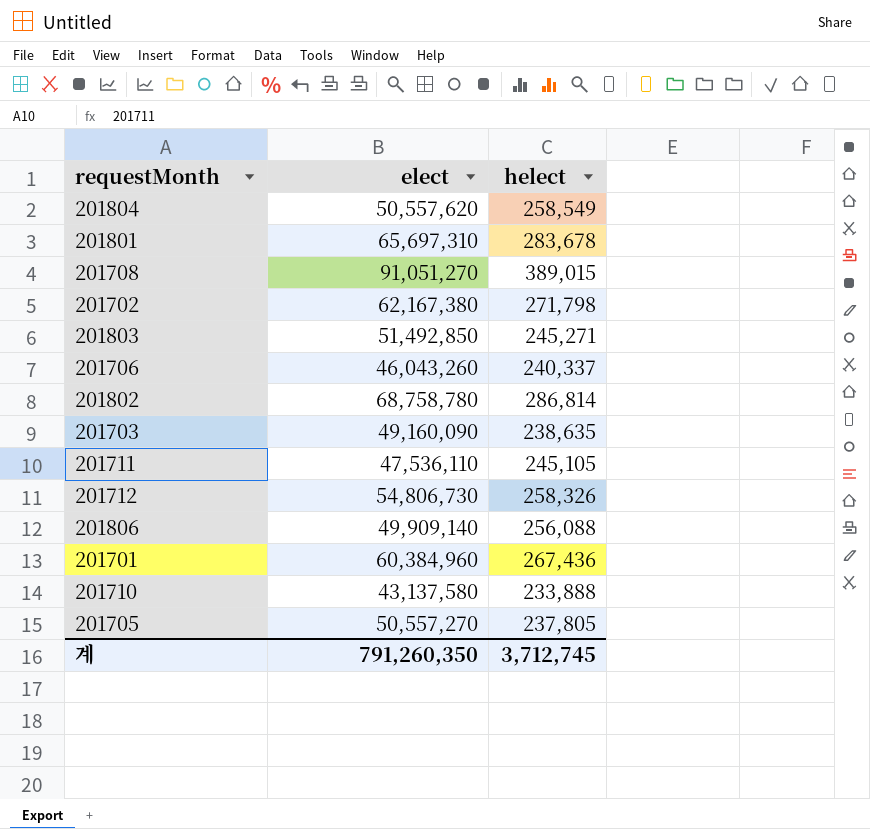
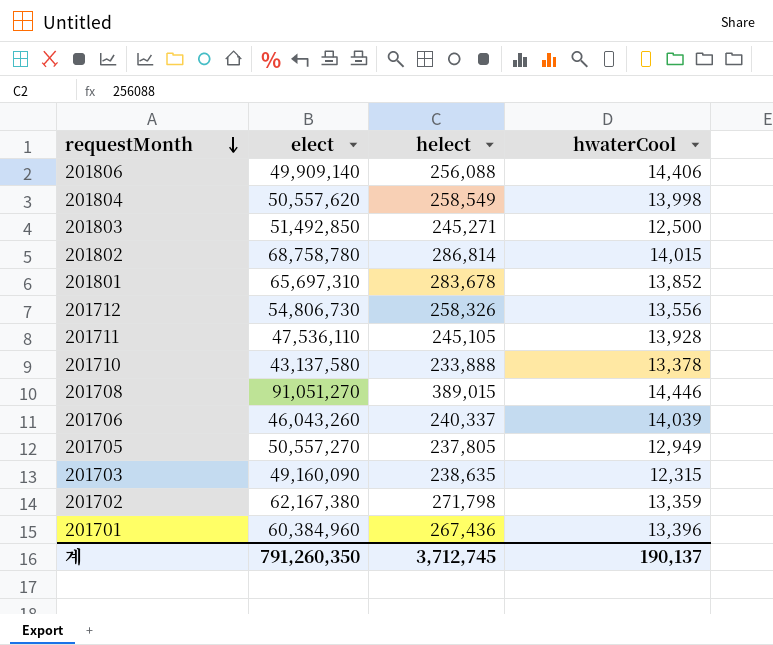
row order: none -> requestMonth descending
column hwaterCool | position: none -> 4

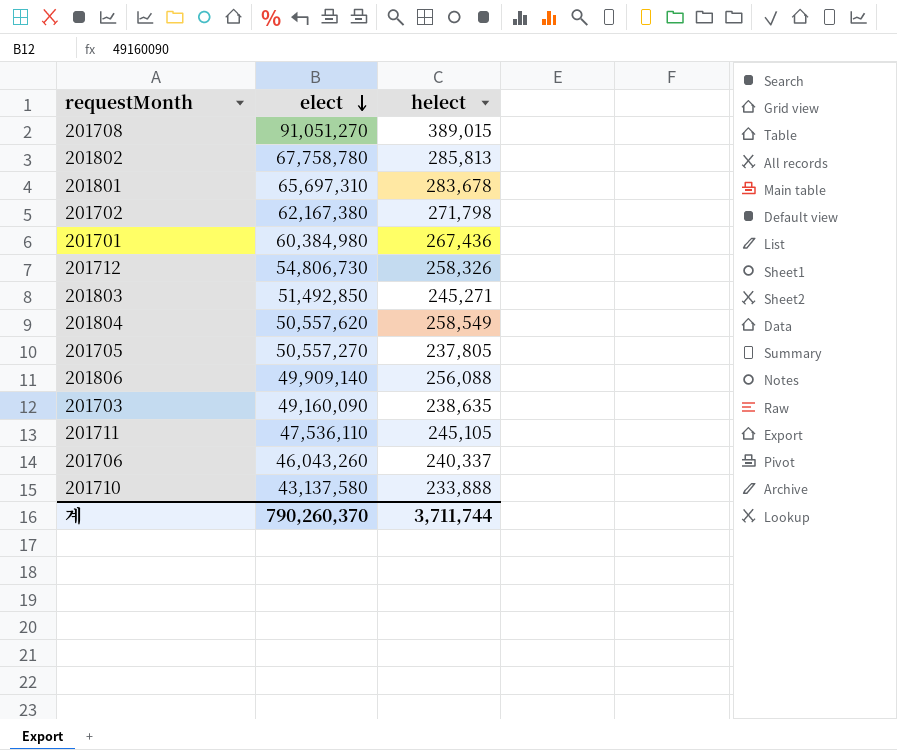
row order: requestMonth descending -> elect descending
column hwaterCool | position: 4 -> none
201802 | elect: 68,758,780 -> 67,758,780
201802 | helect: 286,814 -> 285,813
201701 | elect: 60,384,960 -> 60,384,980
계 | elect: 791,260,350 -> 790,260,370
계 | helect: 3,712,745 -> 3,711,744

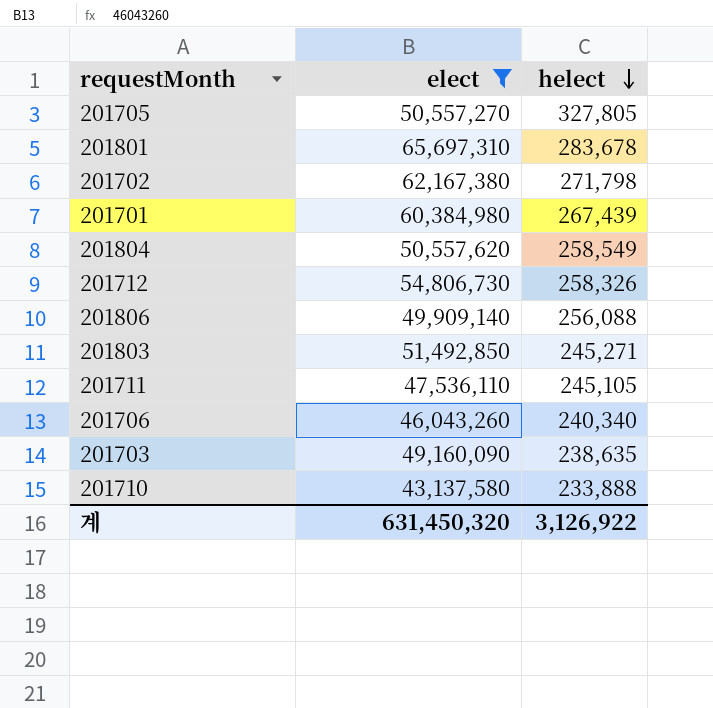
filter: none -> elect <= 65,697,310
row order: elect descending -> helect descending
201705 | helect: 237,805 -> 327,805
201701 | helect: 267,436 -> 267,439
201706 | helect: 240,337 -> 240,340
계 | elect: 790,260,370 -> 631,450,320
계 | helect: 3,711,744 -> 3,126,922

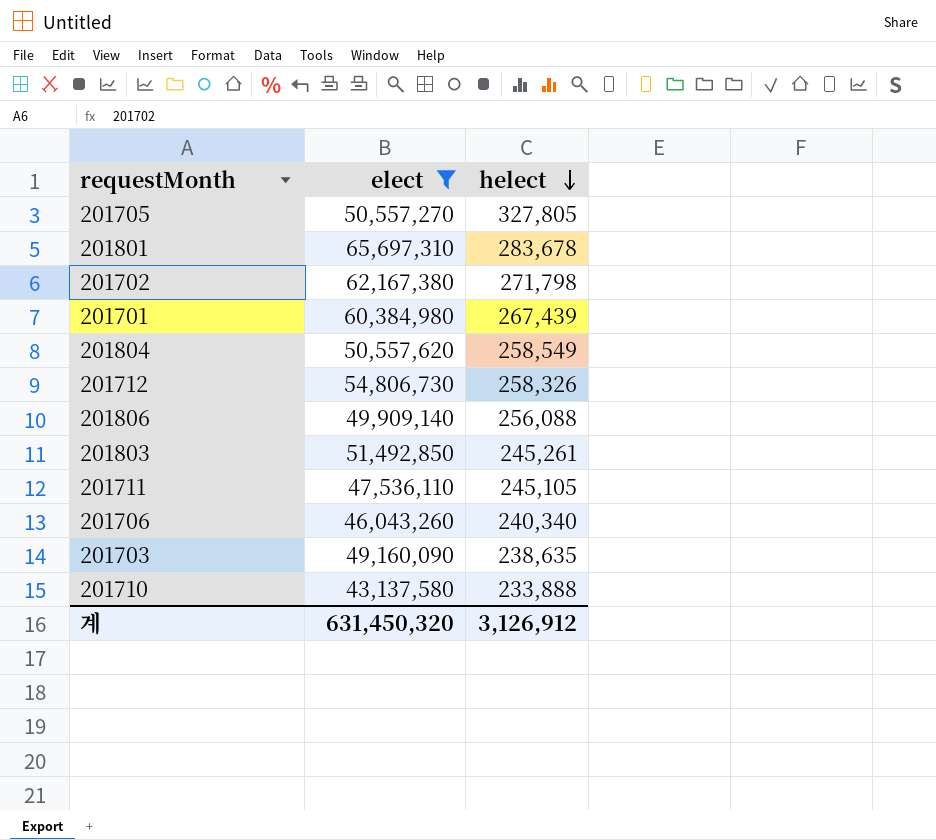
201803 | helect: 245,271 -> 245,261
계 | helect: 3,126,922 -> 3,126,912

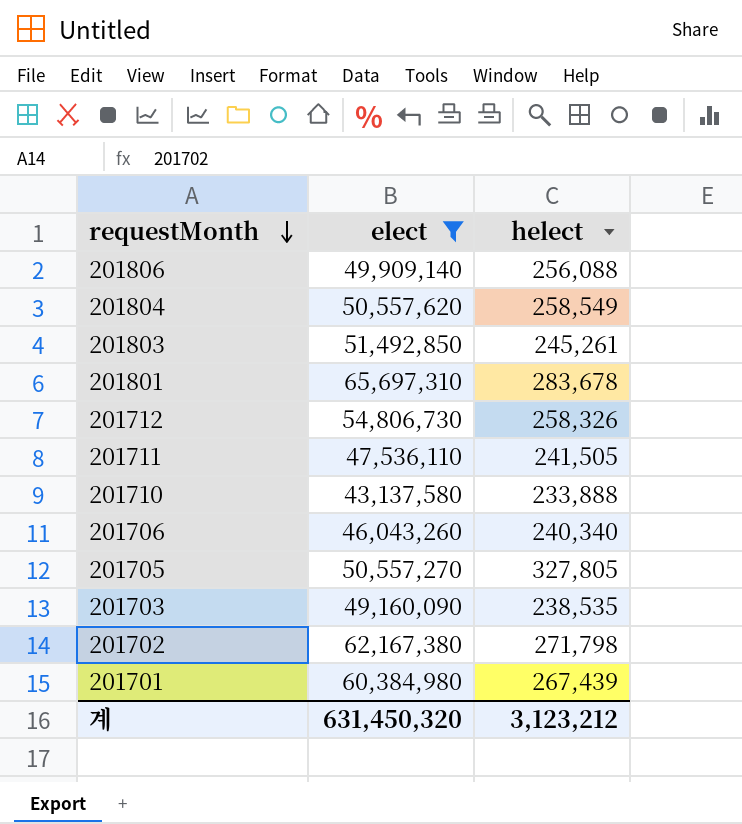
row order: helect descending -> requestMonth descending
201711 | helect: 245,105 -> 241,505
201703 | helect: 238,635 -> 238,535
계 | helect: 3,126,912 -> 3,123,212

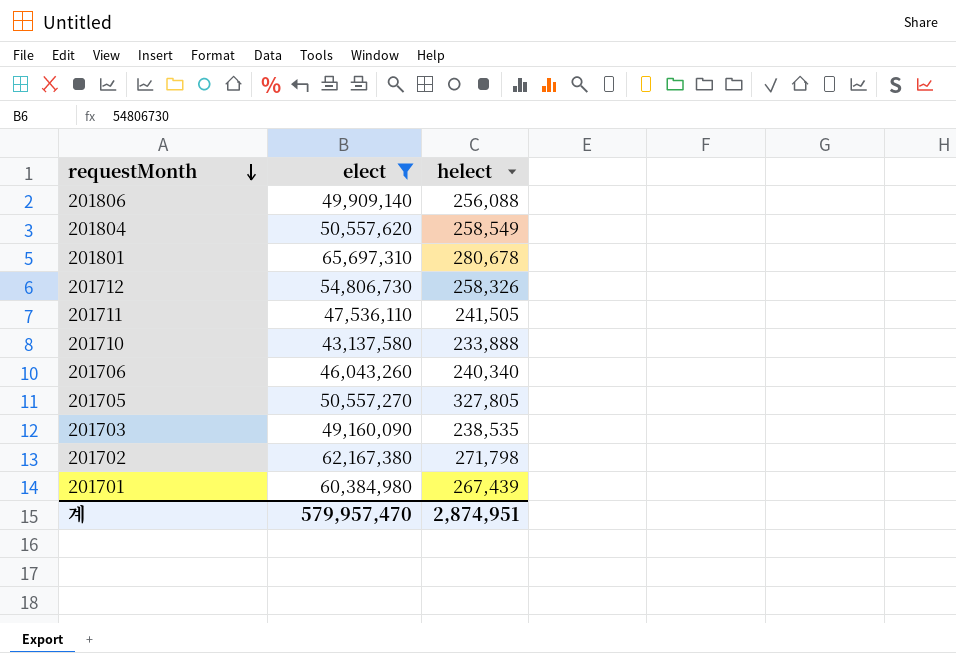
row 201803: 51,492,850 | 245,261 -> none
201801 | helect: 283,678 -> 280,678
계 | elect: 631,450,320 -> 579,957,470
계 | helect: 3,123,212 -> 2,874,951

